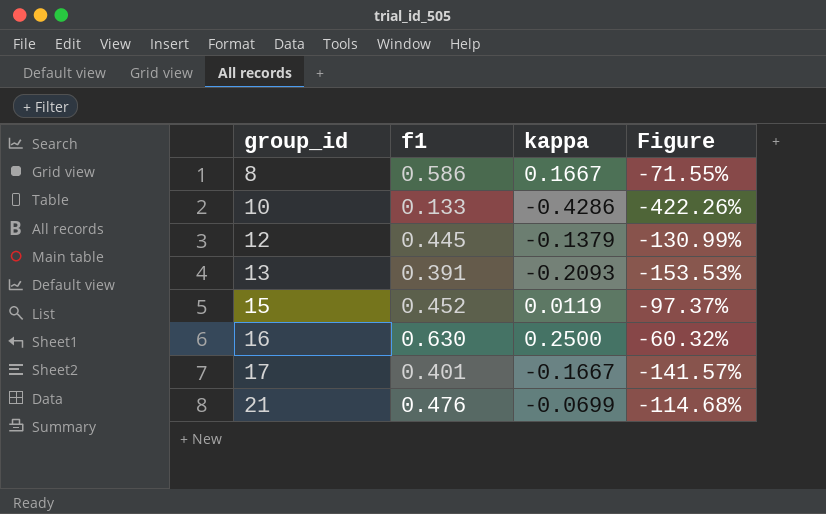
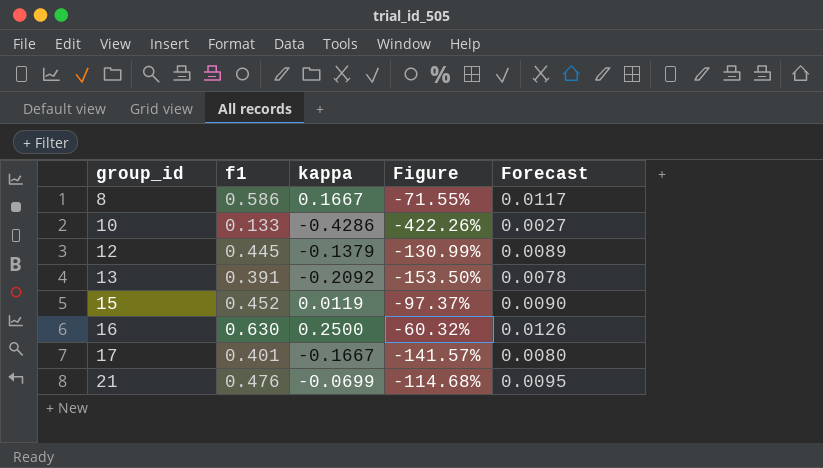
column Forecast | formula: none -> [f1] * 0.02
13 | kappa: -0.2093 -> -0.2092
13 | Figure: -153.53% -> -153.50%

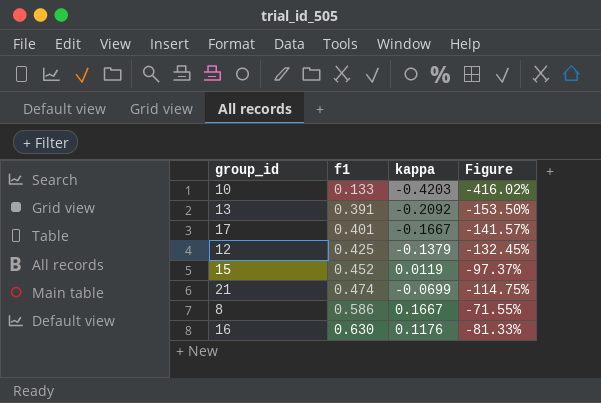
row order: group_id ascending -> f1 ascending
column Forecast | formula: [f1] * 0.02 -> none
10 | kappa: -0.4286 -> -0.4203
10 | Figure: -422.26% -> -416.02%
12 | f1: 0.445 -> 0.425
12 | Figure: -130.99% -> -132.45%
21 | f1: 0.476 -> 0.474
21 | Figure: -114.68% -> -114.75%
16 | kappa: 0.2500 -> 0.1176
16 | Figure: -60.32% -> -81.33%

